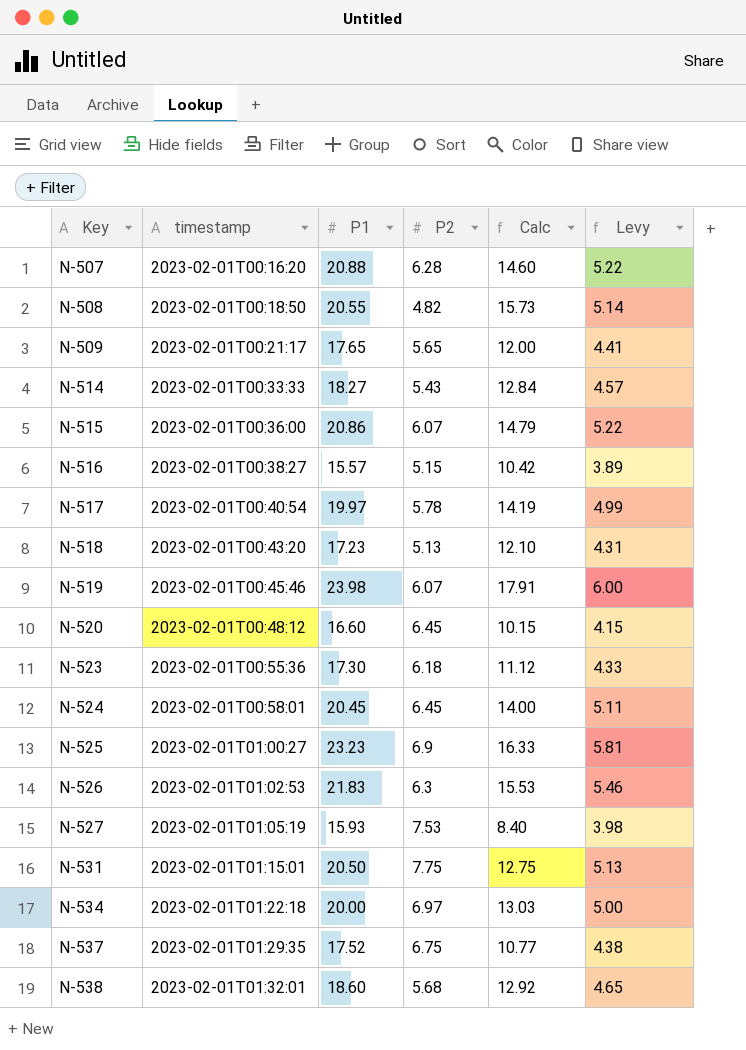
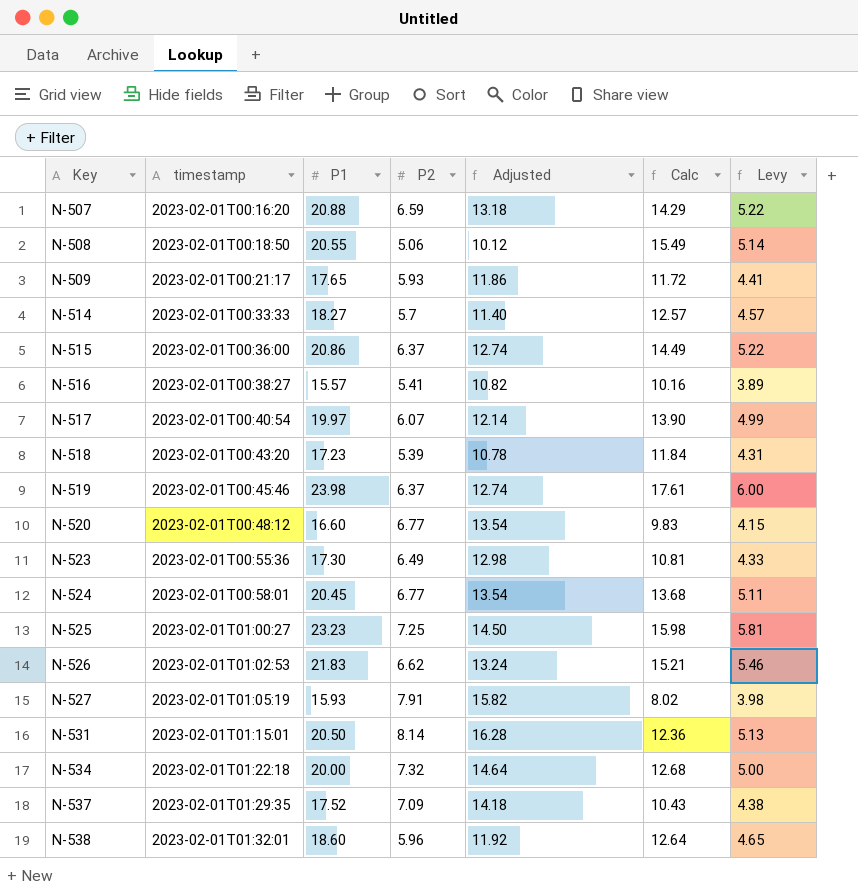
column Adjusted | formula: none -> [P2] * 2
N-507 | P2: 6.28 -> 6.59
N-507 | Calc: 14.60 -> 14.29
N-508 | P2: 4.82 -> 5.06
N-508 | Calc: 15.73 -> 15.49
N-509 | P2: 5.65 -> 5.93
N-509 | Calc: 12.00 -> 11.72
N-514 | P2: 5.43 -> 5.7
N-514 | Calc: 12.84 -> 12.57
N-515 | P2: 6.07 -> 6.37
N-515 | Calc: 14.79 -> 14.49
N-516 | P2: 5.15 -> 5.41
N-516 | Calc: 10.42 -> 10.16
N-517 | P2: 5.78 -> 6.07
N-517 | Calc: 14.19 -> 13.90
N-518 | P2: 5.13 -> 5.39
N-518 | Calc: 12.10 -> 11.84
N-519 | P2: 6.07 -> 6.37
N-519 | Calc: 17.91 -> 17.61
N-520 | P2: 6.45 -> 6.77
N-520 | Calc: 10.15 -> 9.83
N-523 | P2: 6.18 -> 6.49
N-523 | Calc: 11.12 -> 10.81
N-524 | P2: 6.45 -> 6.77
N-524 | Calc: 14.00 -> 13.68
N-525 | P2: 6.9 -> 7.25
N-525 | Calc: 16.33 -> 15.98
N-526 | P2: 6.3 -> 6.62
N-526 | Calc: 15.53 -> 15.21
N-527 | P2: 7.53 -> 7.91
N-527 | Calc: 8.40 -> 8.02
N-531 | P2: 7.75 -> 8.14
N-531 | Calc: 12.75 -> 12.36
N-534 | P2: 6.97 -> 7.32
N-534 | Calc: 13.03 -> 12.68
N-537 | P2: 6.75 -> 7.09
N-537 | Calc: 10.77 -> 10.43
N-538 | P2: 5.68 -> 5.96
N-538 | Calc: 12.92 -> 12.64

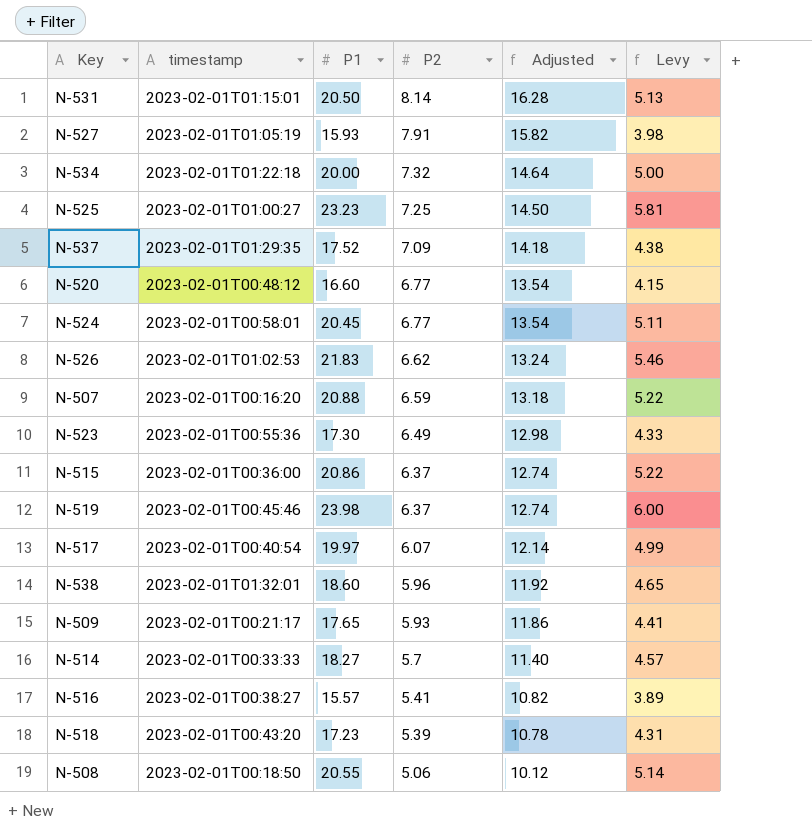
row order: Key ascending -> P2 descending
column Calc | formula: [P1] - [P2] -> none

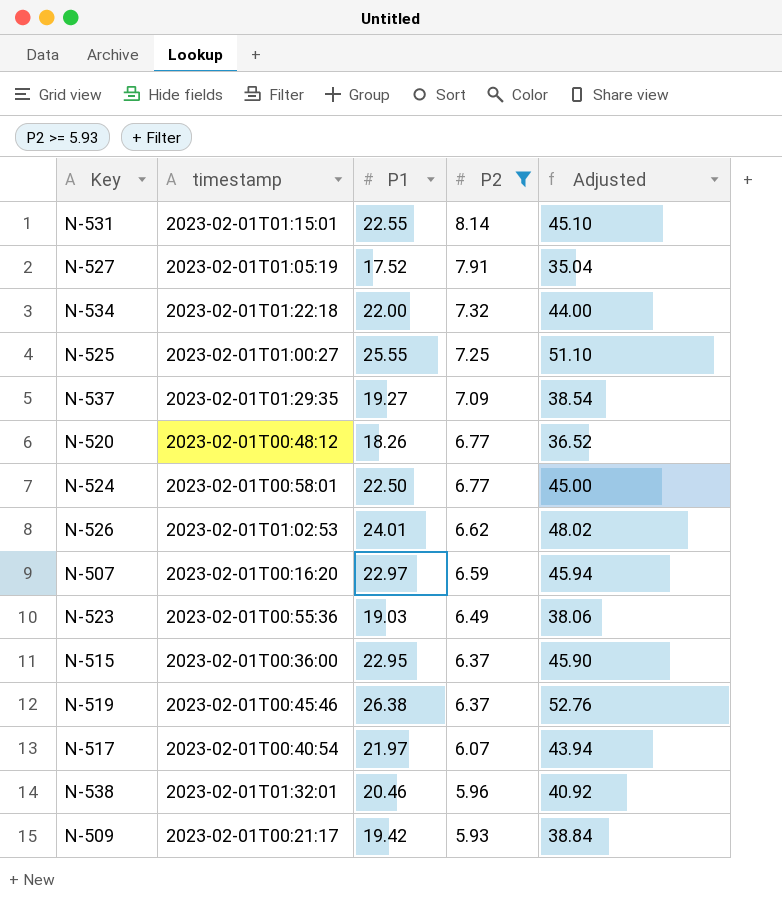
filter: none -> P2 >= 5.93
column Levy | formula: [P1] * 0.25 -> none
column Adjusted | formula: [P2] * 2 -> [P1] * 2
N-531 | P1: 20.50 -> 22.55
N-527 | P1: 15.93 -> 17.52
N-534 | P1: 20.00 -> 22.00
N-525 | P1: 23.23 -> 25.55
N-537 | P1: 17.52 -> 19.27
N-520 | P1: 16.60 -> 18.26
N-524 | P1: 20.45 -> 22.50
N-526 | P1: 21.83 -> 24.01
N-507 | P1: 20.88 -> 22.97
N-523 | P1: 17.30 -> 19.03
N-515 | P1: 20.86 -> 22.95
N-519 | P1: 23.98 -> 26.38
N-517 | P1: 19.97 -> 21.97
N-538 | P1: 18.60 -> 20.46
N-509 | P1: 17.65 -> 19.42

